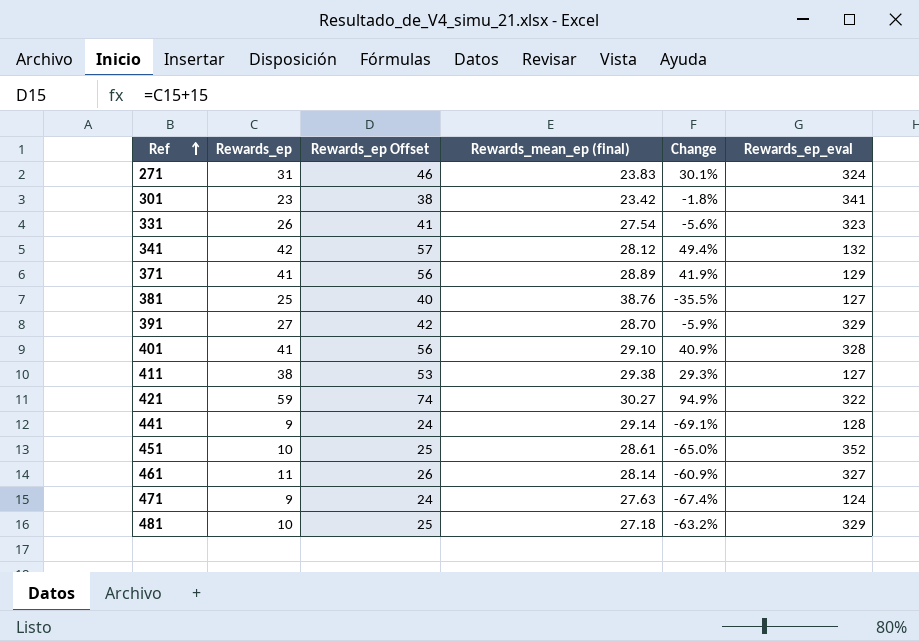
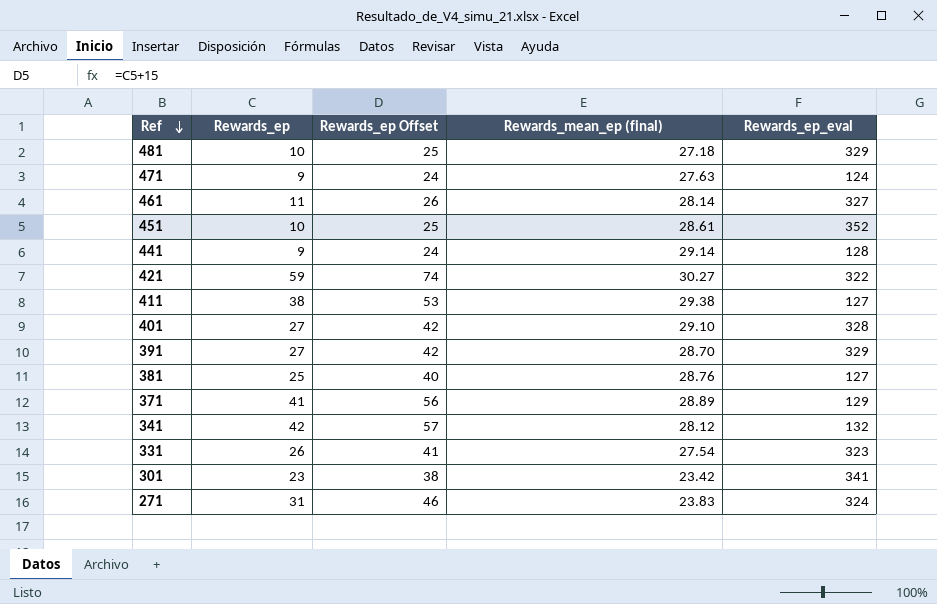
row order: Ref ascending -> Ref descending
column Change | formula: ([Rewards_ep] - [Rewards_mean_ep (final)]) / [Rewards_mean_ep (final)] -> none
401 | Rewards_ep: 41 -> 27
401 | Rewards_ep Offset: 56 -> 42
381 | Rewards_mean_ep (final): 38.76 -> 28.76

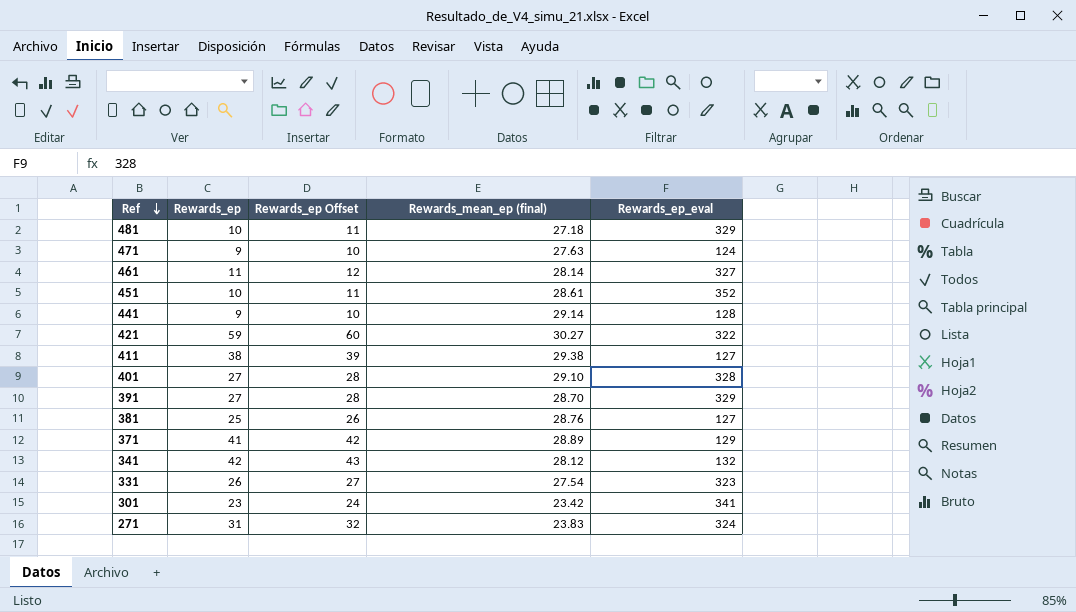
column Rewards_ep Offset | formula: [Rewards_ep] + 15 -> [Rewards_ep] + 1

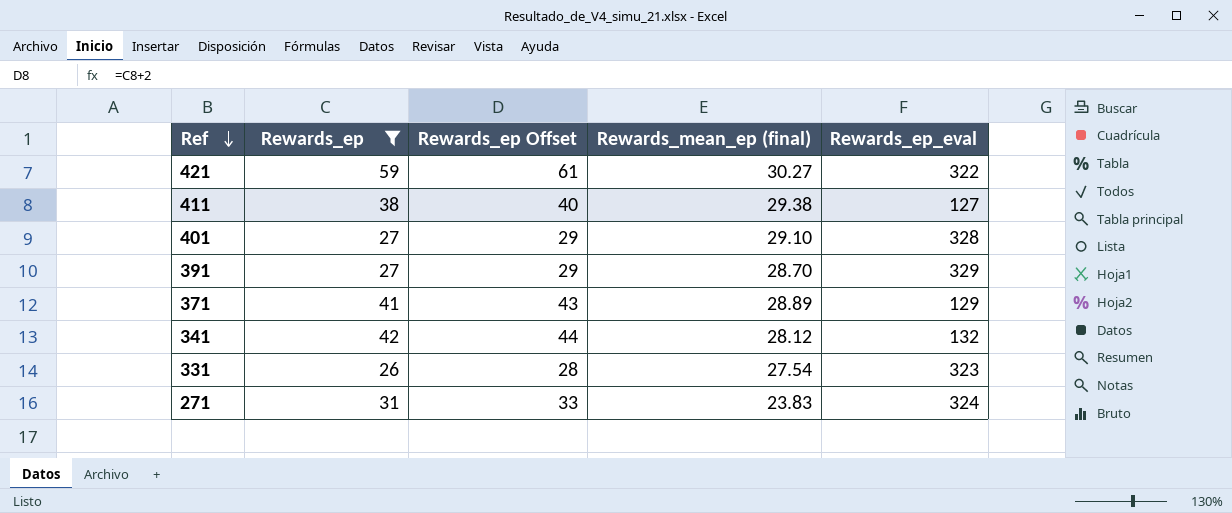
filter: none -> Rewards_ep >= 26
column Rewards_ep Offset | formula: [Rewards_ep] + 1 -> [Rewards_ep] + 2

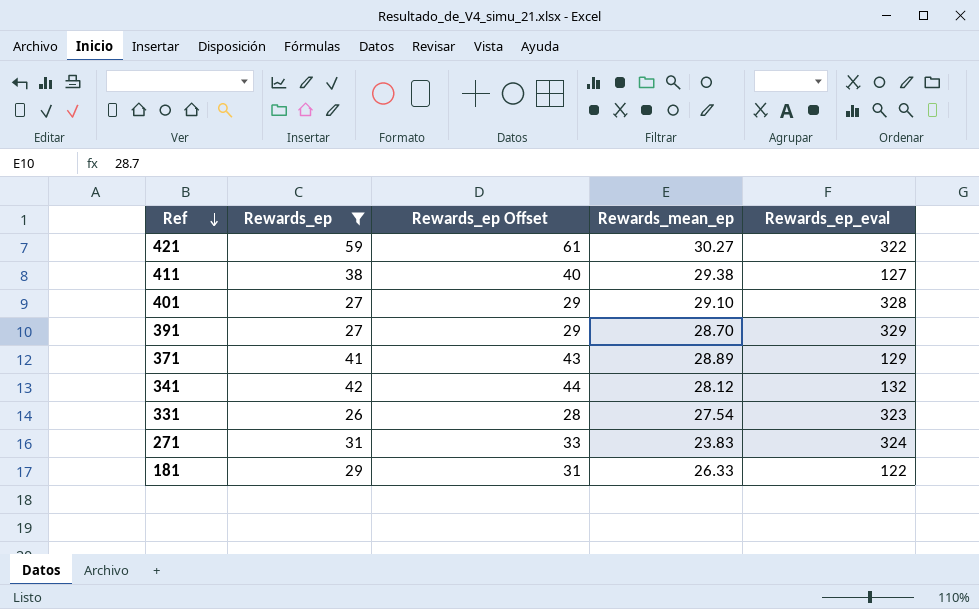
column name: Rewards_mean_ep (final) -> Rewards_mean_ep
row 181: none -> 29 | 31 | 26.33 | 122

